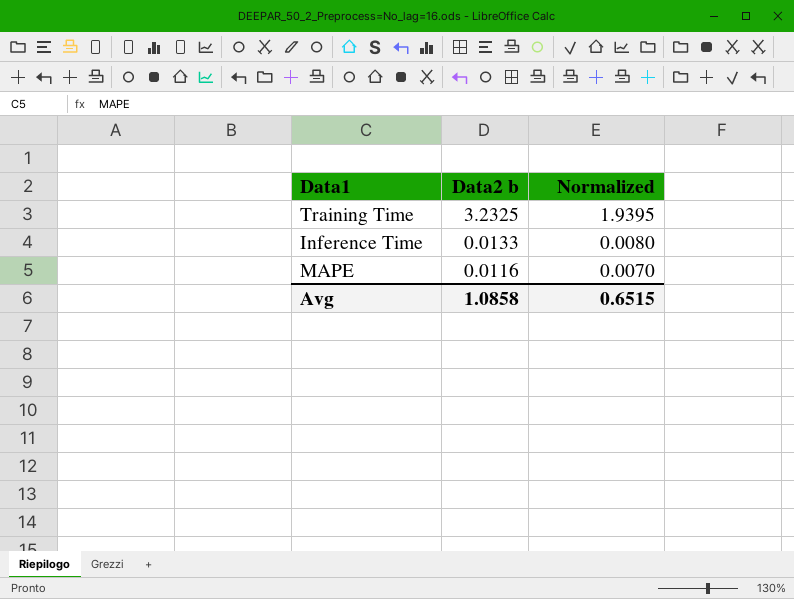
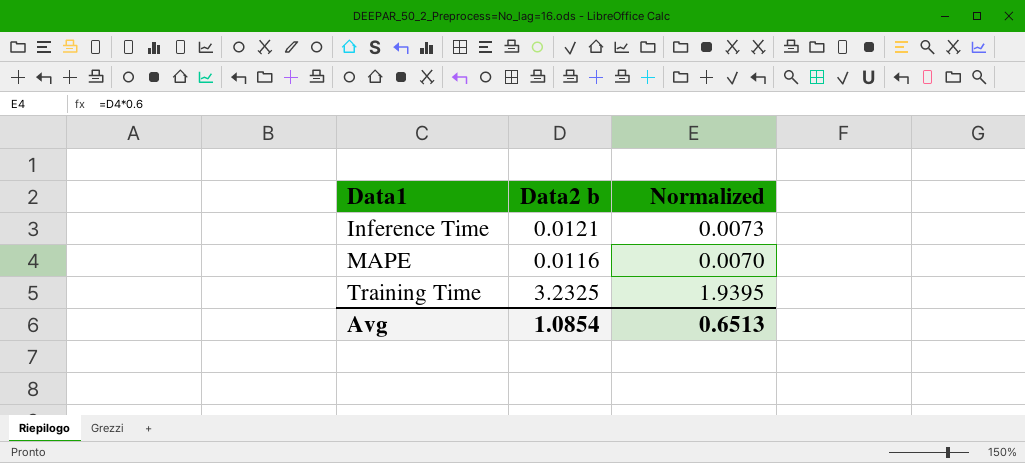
row order: Data2 b descending -> Data1 ascending
Inference Time | Data2 b: 0.0133 -> 0.0121
Inference Time | Normalized: 0.0080 -> 0.0073
Avg | Data2 b: 1.0858 -> 1.0854
Avg | Normalized: 0.6515 -> 0.6513

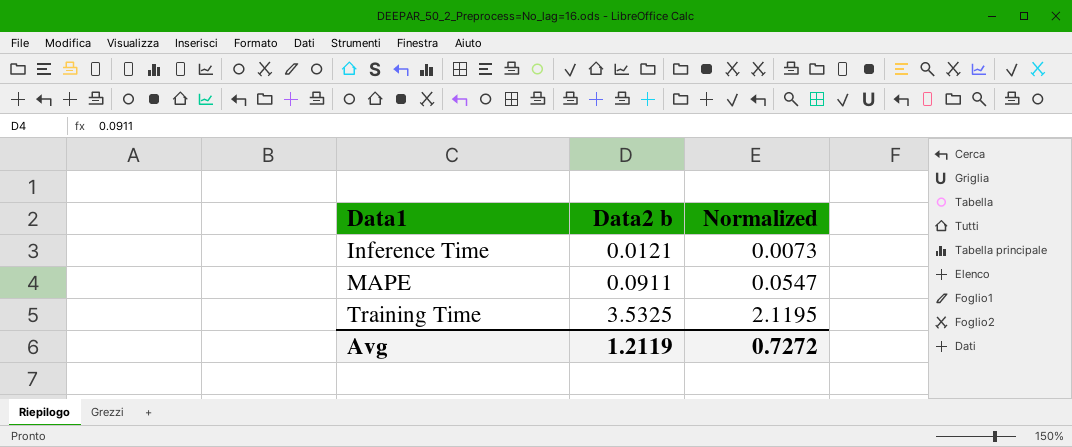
MAPE | Data2 b: 0.0116 -> 0.0911
MAPE | Normalized: 0.0070 -> 0.0547
Training Time | Data2 b: 3.2325 -> 3.5325
Training Time | Normalized: 1.9395 -> 2.1195
Avg | Data2 b: 1.0854 -> 1.2119
Avg | Normalized: 0.6513 -> 0.7272

